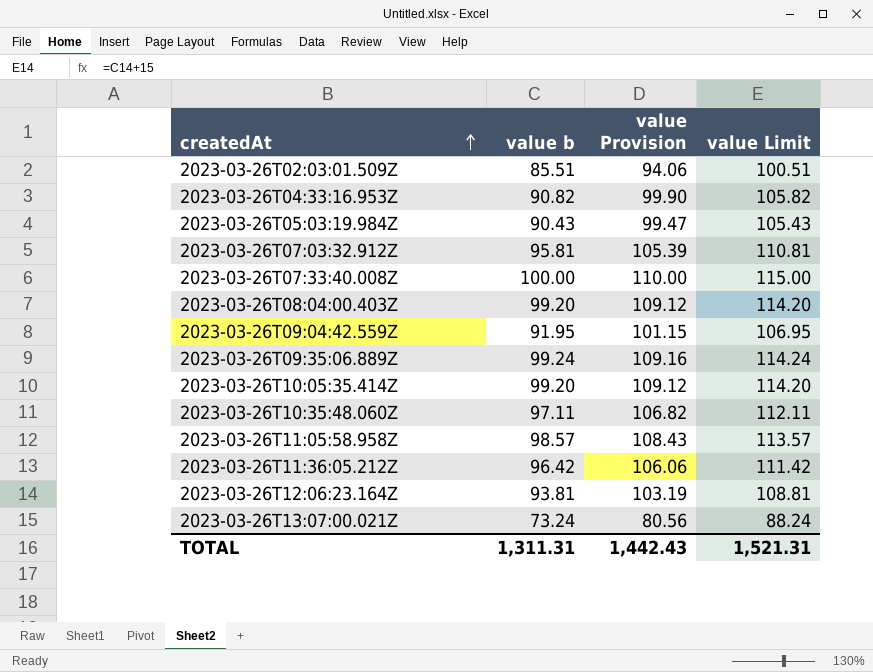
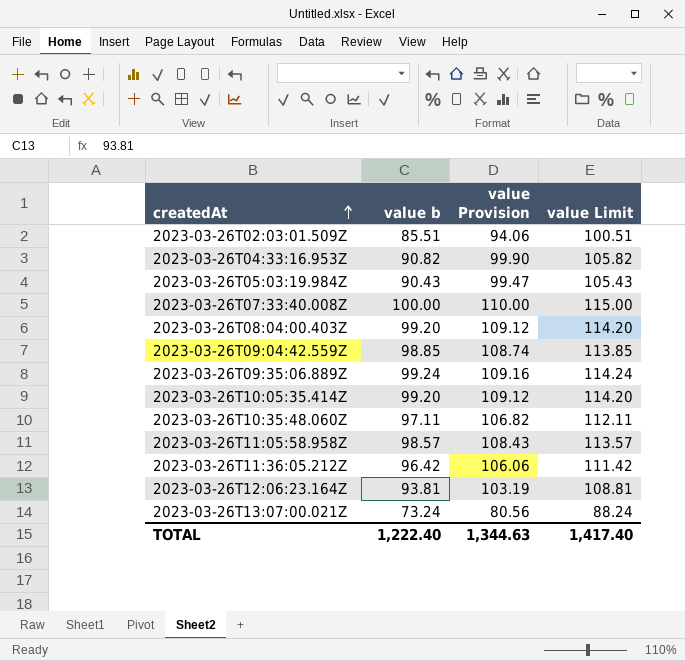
row 2023-03-26T07:03:32.912Z: 95.81 | 105.39 | 110.81 -> none
2023-03-26T09:04:42.559Z | value b: 91.95 -> 98.85
2023-03-26T09:04:42.559Z | value Provision: 101.15 -> 108.74
2023-03-26T09:04:42.559Z | value Limit: 106.95 -> 113.85
TOTAL | value b: 1,311.31 -> 1,222.40
TOTAL | value Provision: 1,442.43 -> 1,344.63
TOTAL | value Limit: 1,521.31 -> 1,417.40

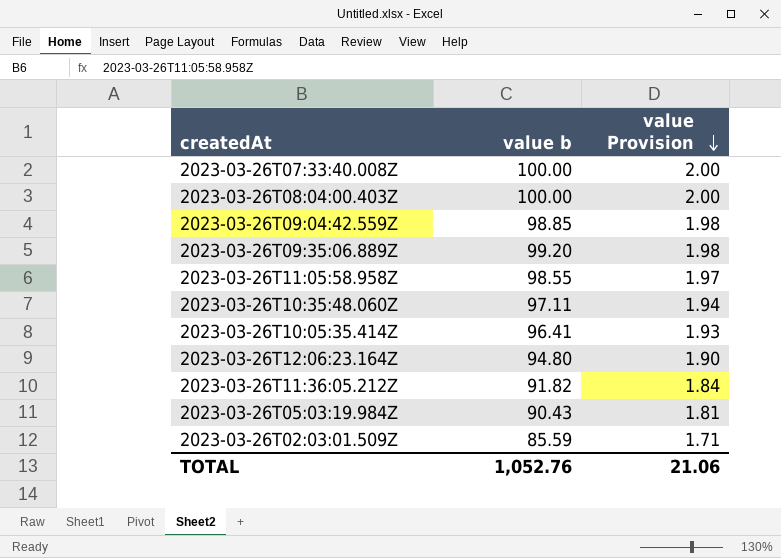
row order: createdAt ascending -> value Provision descending
column value Limit | formula: [value b] + 15 -> none
column value Provision | formula: [value b] * 1.1 -> [value b] * 0.02
row 2023-03-26T04:33:16.953Z: 90.82 | 99.90 | 105.82 -> none
row 2023-03-26T13:07:00.021Z: 73.24 | 80.56 | 88.24 -> none
2023-03-26T08:04:00.403Z | value b: 99.20 -> 100.00
2023-03-26T09:35:06.889Z | value b: 99.24 -> 99.20
2023-03-26T11:05:58.958Z | value b: 98.57 -> 98.55
2023-03-26T10:05:35.414Z | value b: 99.20 -> 96.41
2023-03-26T12:06:23.164Z | value b: 93.81 -> 94.80
2023-03-26T11:36:05.212Z | value b: 96.42 -> 91.82
2023-03-26T02:03:01.509Z | value b: 85.51 -> 85.59
TOTAL | value b: 1,222.40 -> 1,052.76
TOTAL | value Provision: 1,344.63 -> 21.06

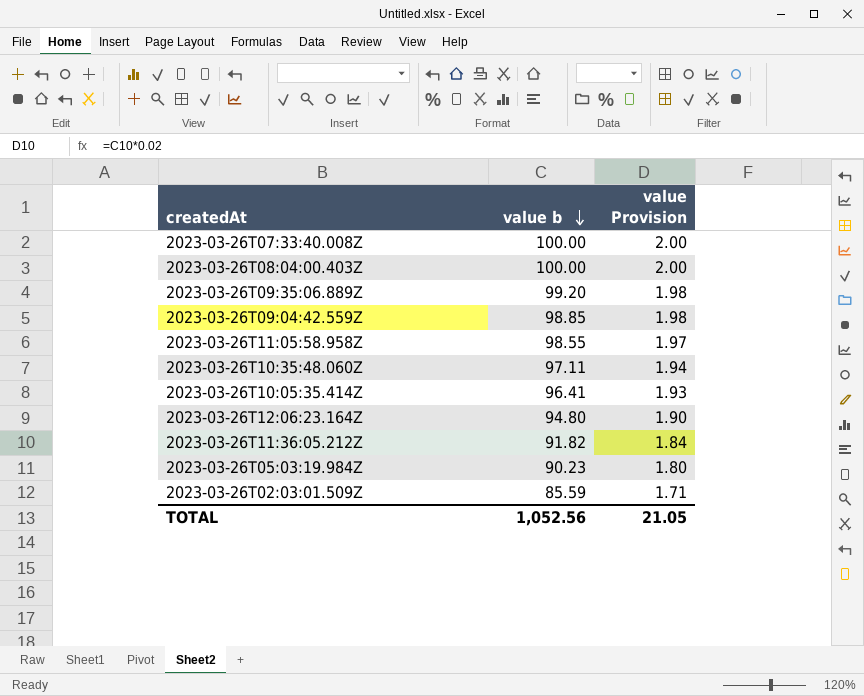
row order: value Provision descending -> value b descending
2023-03-26T05:03:19.984Z | value b: 90.43 -> 90.23
2023-03-26T05:03:19.984Z | value Provision: 1.81 -> 1.80
TOTAL | value b: 1,052.76 -> 1,052.56
TOTAL | value Provision: 21.06 -> 21.05

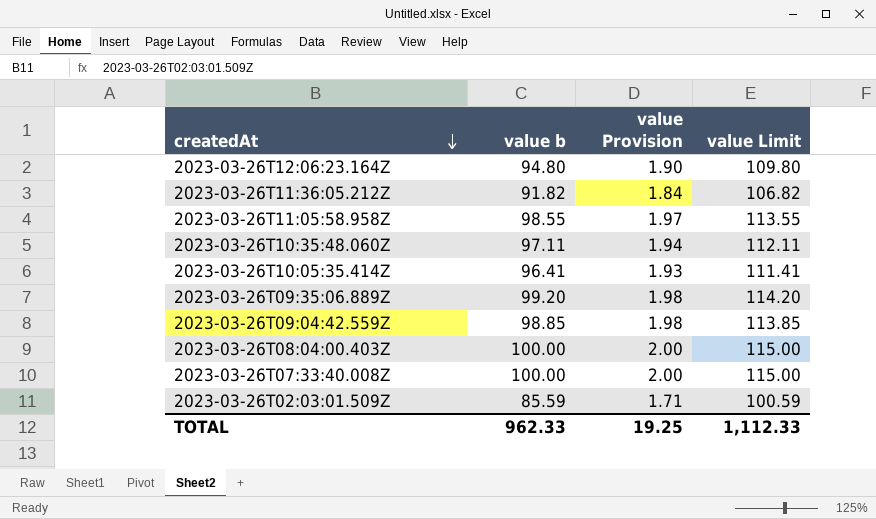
row order: value b descending -> createdAt descending
column value Limit | formula: none -> [value b] + 15
row 2023-03-26T05:03:19.984Z: 90.23 | 1.80 -> none
TOTAL | value b: 1,052.56 -> 962.33
TOTAL | value Provision: 21.05 -> 19.25

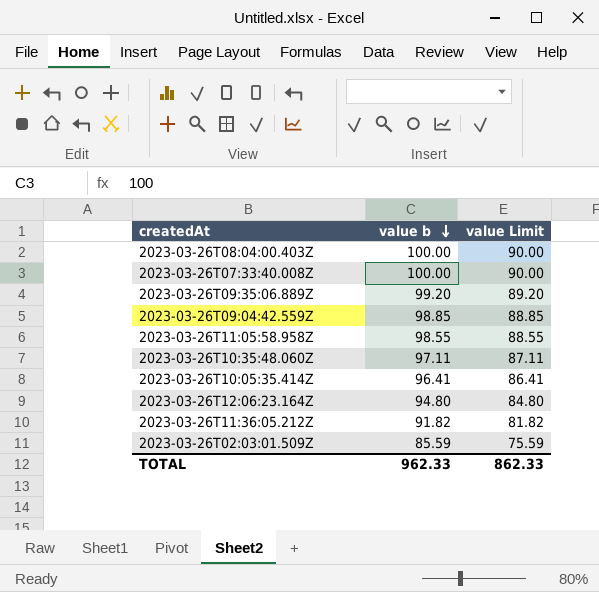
row order: createdAt descending -> value b descending
column value Provision | formula: [value b] * 0.02 -> none
column value Limit | formula: [value b] + 15 -> [value b] - 10
TOTAL | value Limit: 1,112.33 -> 862.33

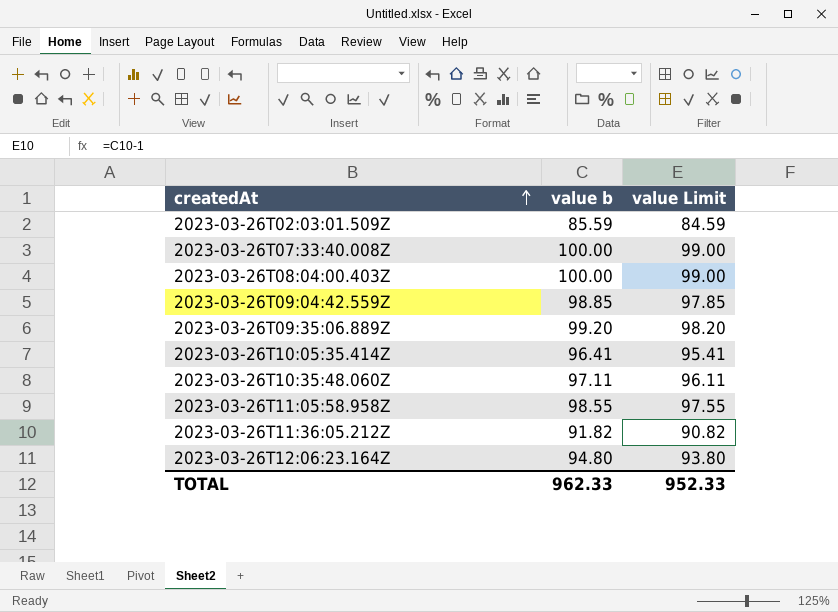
row order: value b descending -> createdAt ascending
column value Limit | formula: [value b] - 10 -> [value b] - 1
TOTAL | value Limit: 862.33 -> 952.33

